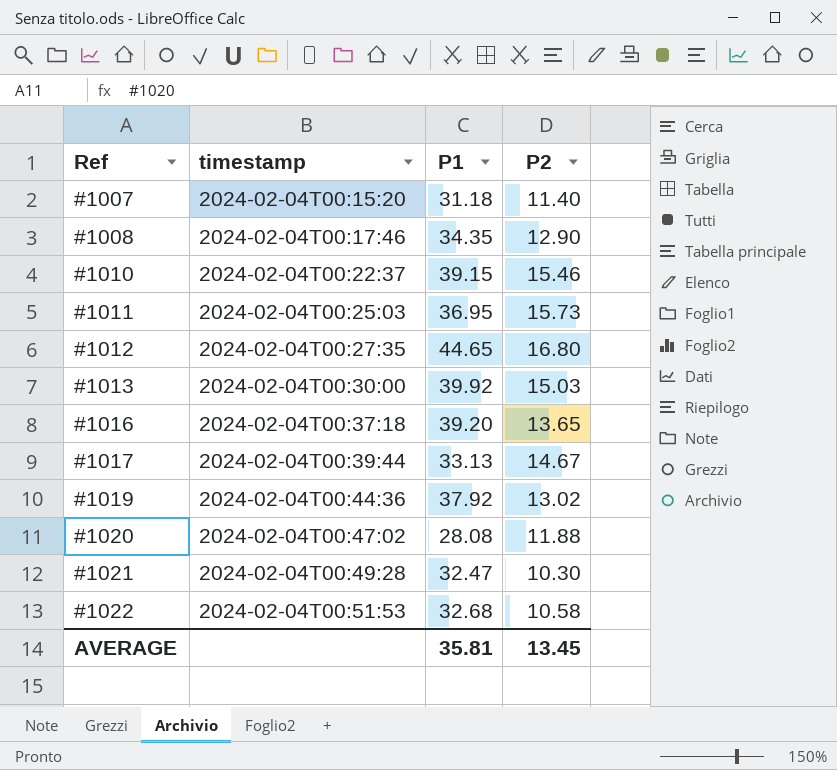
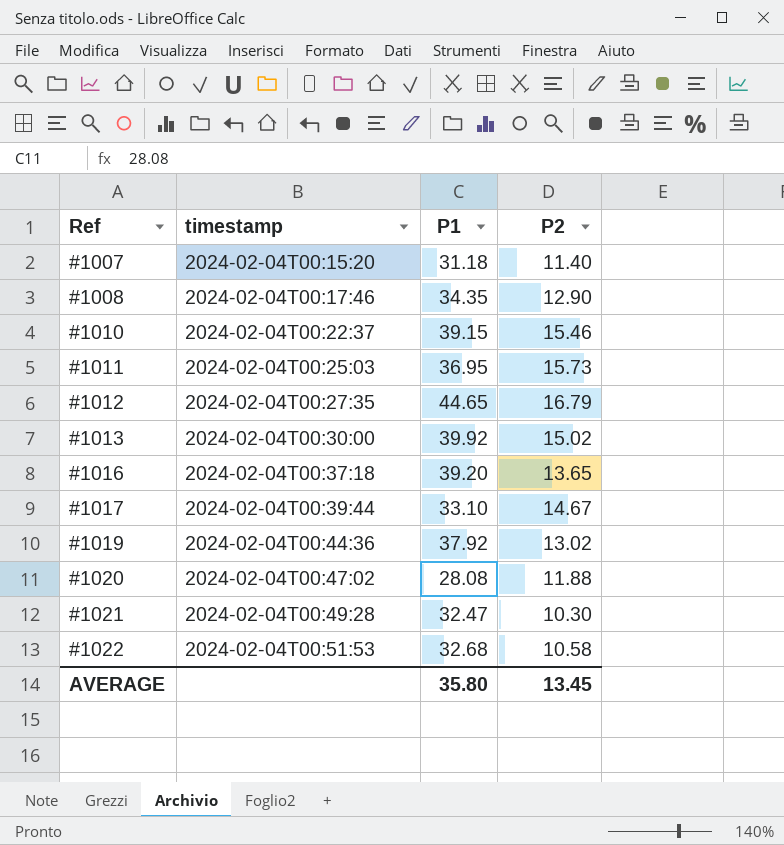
#1012 | P2: 16.80 -> 16.79
#1013 | P2: 15.03 -> 15.02
#1017 | P1: 33.13 -> 33.10
AVERAGE | P1: 35.81 -> 35.80

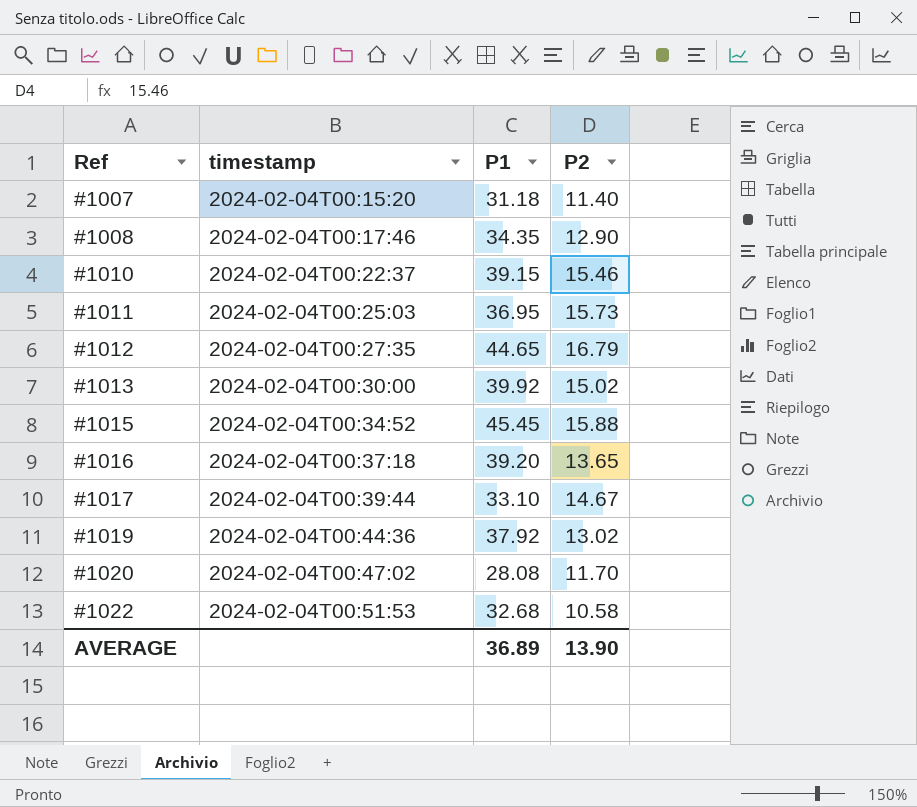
row #1021: 2024-02-04T00:49:28 | 32.47 | 10.30 -> none
row #1015: none -> 2024-02-04T00:34:52 | 45.45 | 15.88
#1020 | P2: 11.88 -> 11.70
AVERAGE | P1: 35.80 -> 36.89
AVERAGE | P2: 13.45 -> 13.90

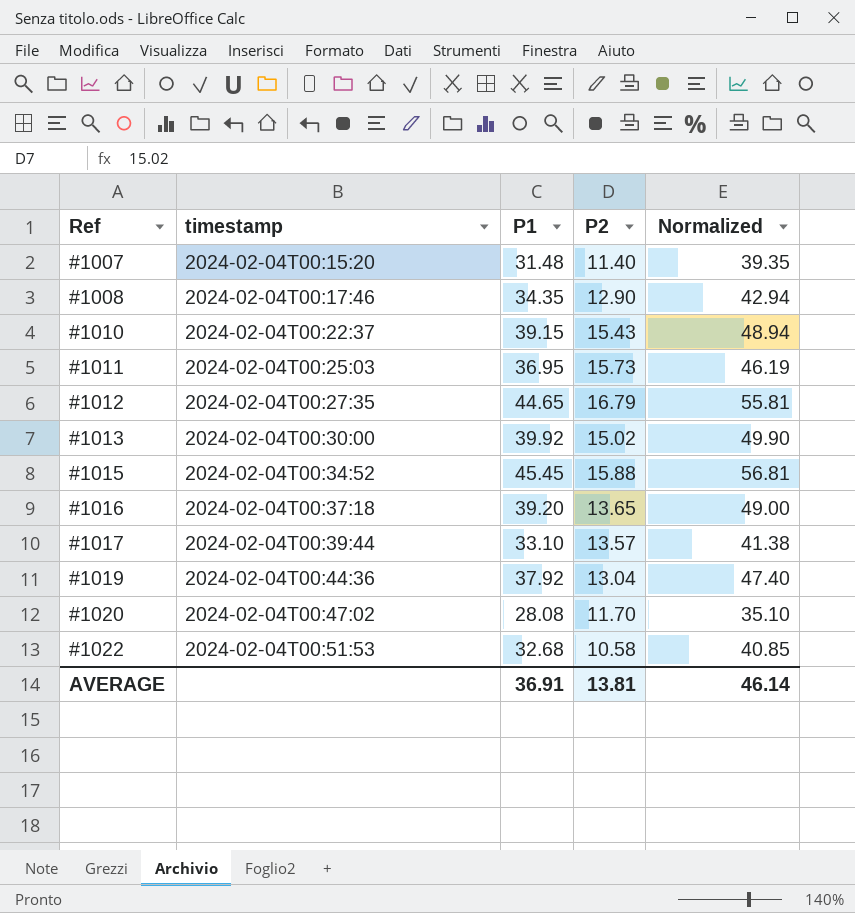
column Normalized | formula: none -> [P1] * 1.25
#1007 | P1: 31.18 -> 31.48
#1010 | P2: 15.46 -> 15.43
#1017 | P2: 14.67 -> 13.57
#1019 | P2: 13.02 -> 13.04
AVERAGE | P1: 36.89 -> 36.91
AVERAGE | P2: 13.90 -> 13.81

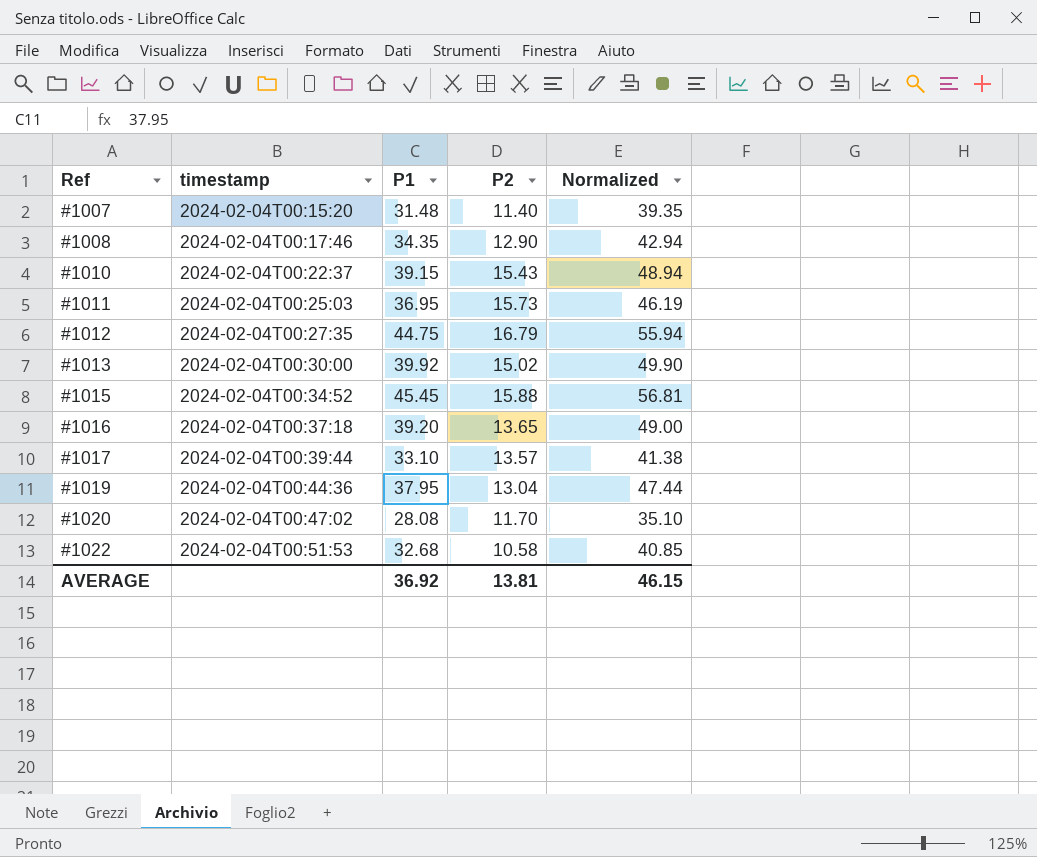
#1012 | P1: 44.65 -> 44.75
#1012 | Normalized: 55.81 -> 55.94
#1019 | P1: 37.92 -> 37.95
#1019 | Normalized: 47.40 -> 47.44
AVERAGE | P1: 36.91 -> 36.92
AVERAGE | Normalized: 46.14 -> 46.15

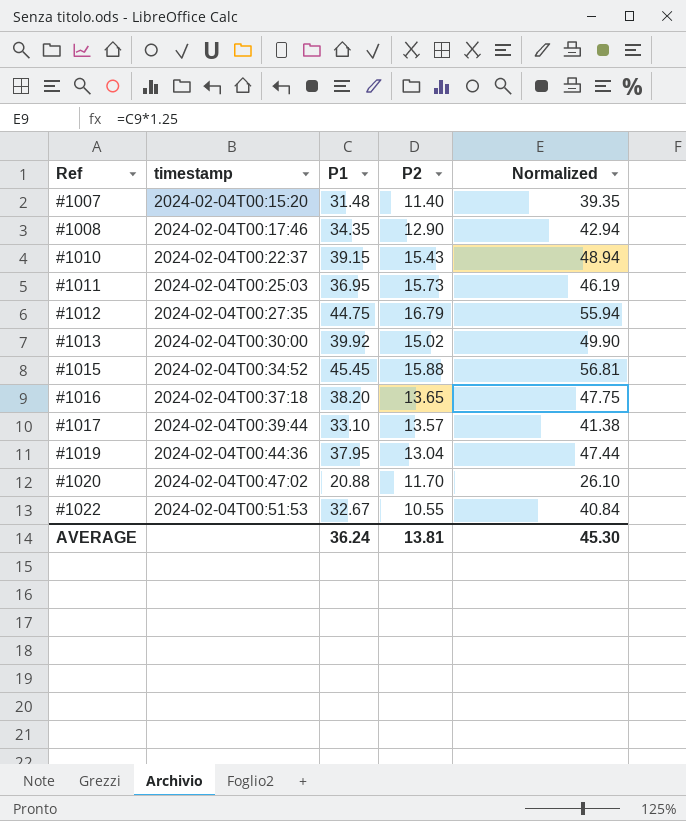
#1016 | P1: 39.20 -> 38.20
#1016 | Normalized: 49.00 -> 47.75
#1020 | P1: 28.08 -> 20.88
#1020 | Normalized: 35.10 -> 26.10
#1022 | P1: 32.68 -> 32.67
#1022 | P2: 10.58 -> 10.55
#1022 | Normalized: 40.85 -> 40.84
AVERAGE | P1: 36.92 -> 36.24
AVERAGE | Normalized: 46.15 -> 45.30

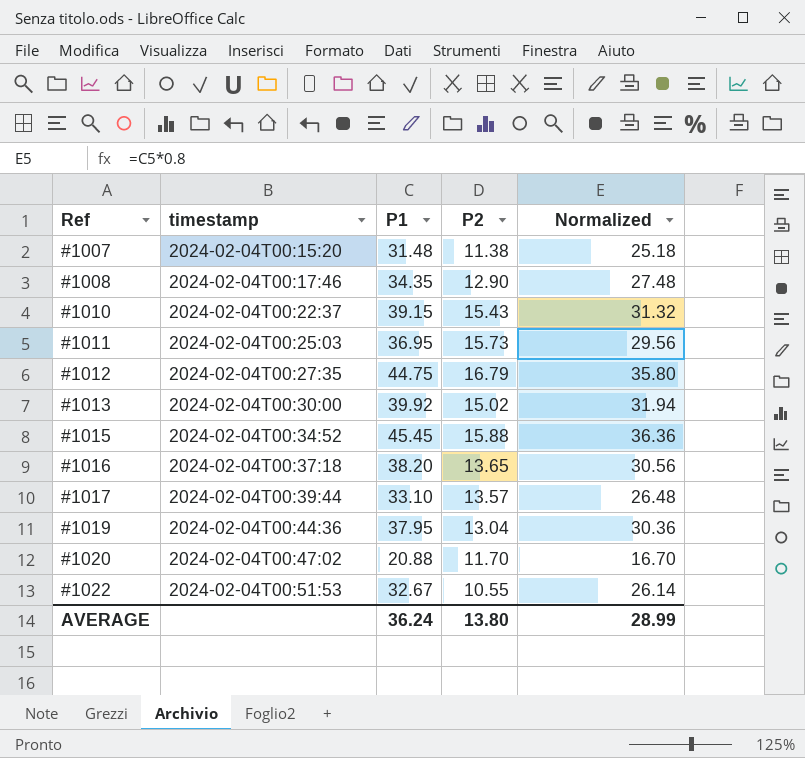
column Normalized | formula: [P1] * 1.25 -> [P1] * 0.8
#1007 | P2: 11.40 -> 11.38
AVERAGE | P2: 13.81 -> 13.80
AVERAGE | Normalized: 45.30 -> 28.99

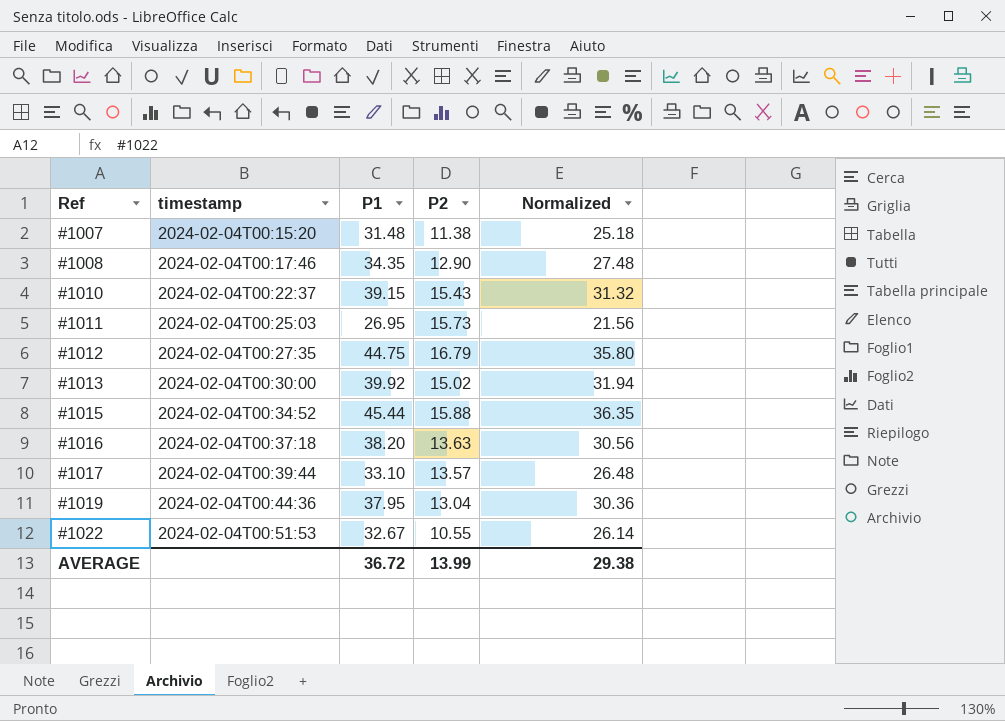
row #1020: 2024-02-04T00:47:02 | 20.88 | 11.70 | 16.70 -> none
#1011 | P1: 36.95 -> 26.95
#1011 | Normalized: 29.56 -> 21.56
#1015 | P1: 45.45 -> 45.44
#1015 | Normalized: 36.36 -> 36.35
#1016 | P2: 13.65 -> 13.63
AVERAGE | P1: 36.24 -> 36.72
AVERAGE | P2: 13.80 -> 13.99
AVERAGE | Normalized: 28.99 -> 29.38

